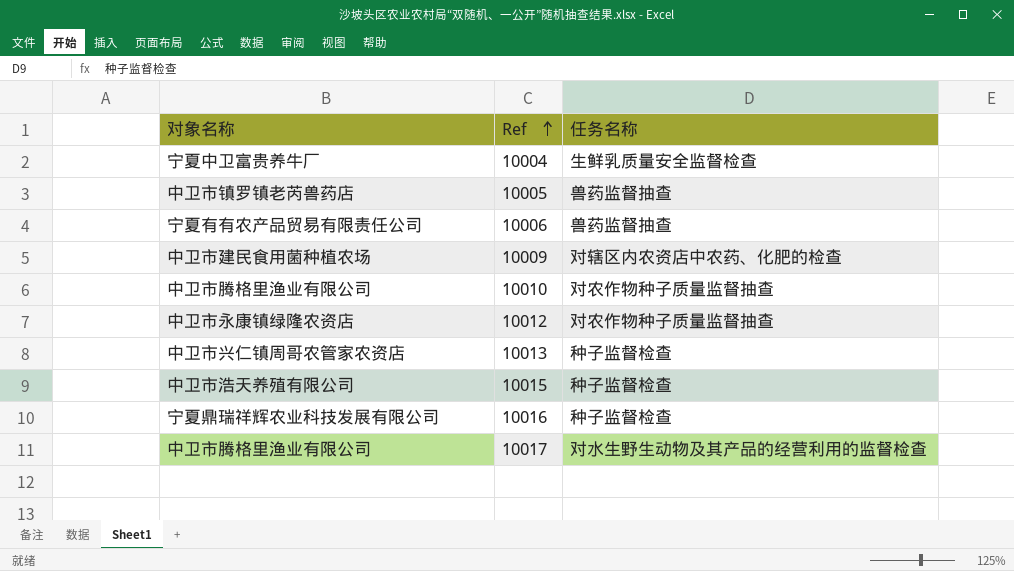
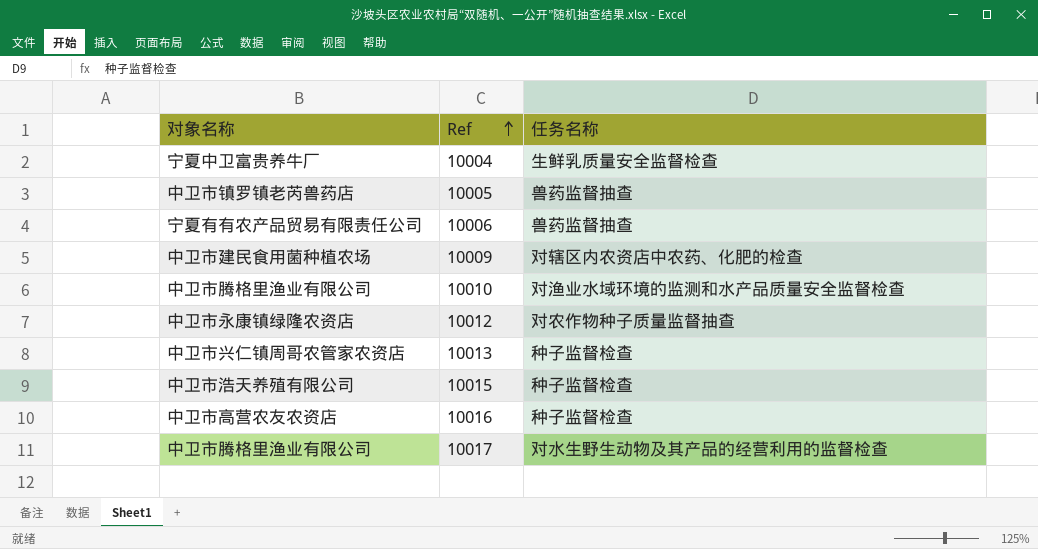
10010 | 任务名称: 对农作物种子质量监督抽查 -> 对渔业水域环境的监测和水产品质量安全监督检查
10016 | 对象名称: 宁夏鼎瑞祥辉农业科技发展有限公司 -> 中卫市高营农友农资店

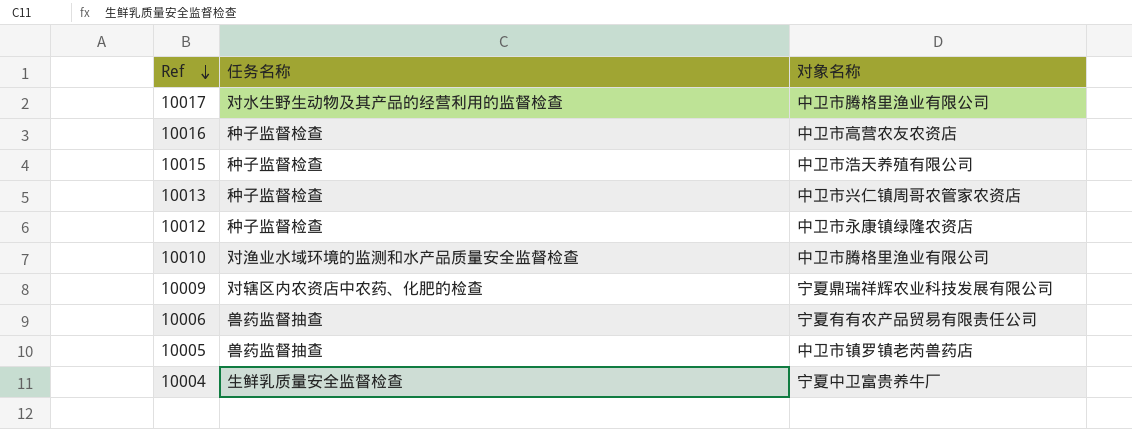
row order: Ref ascending -> Ref descending
column 对象名称 | position: 1 -> 3
10012 | 任务名称: 对农作物种子质量监督抽查 -> 种子监督检查
10009 | 对象名称: 中卫市建民食用菌种植农场 -> 宁夏鼎瑞祥辉农业科技发展有限公司

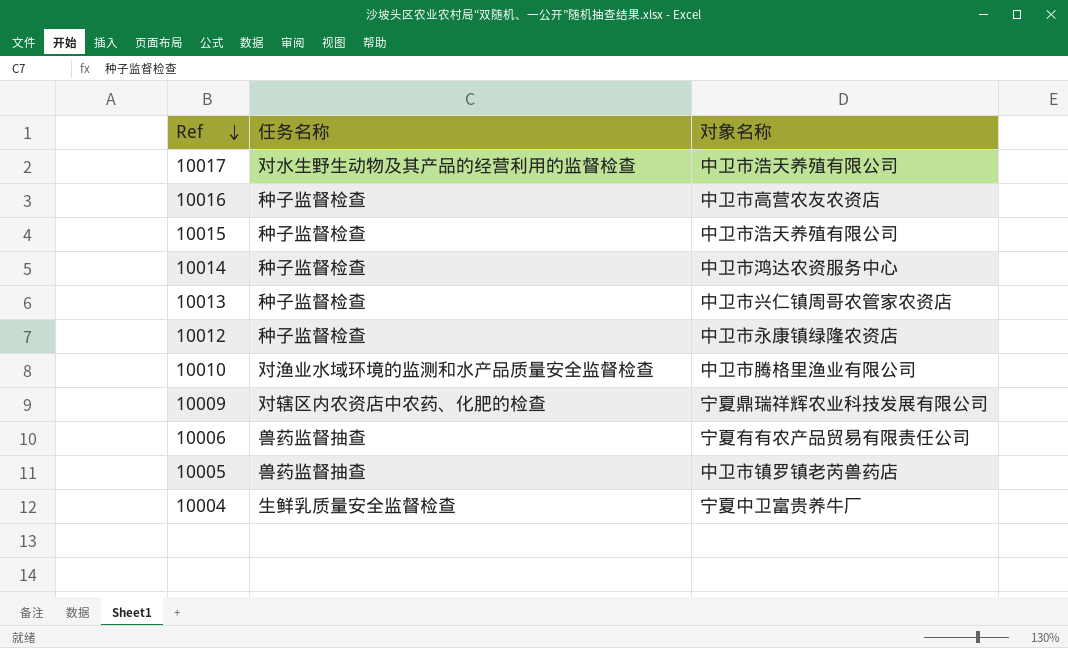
10017 | 对象名称: 中卫市腾格里渔业有限公司 -> 中卫市浩天养殖有限公司
row 10014: none -> 种子监督检查 | 中卫市鸿达农资服务中心

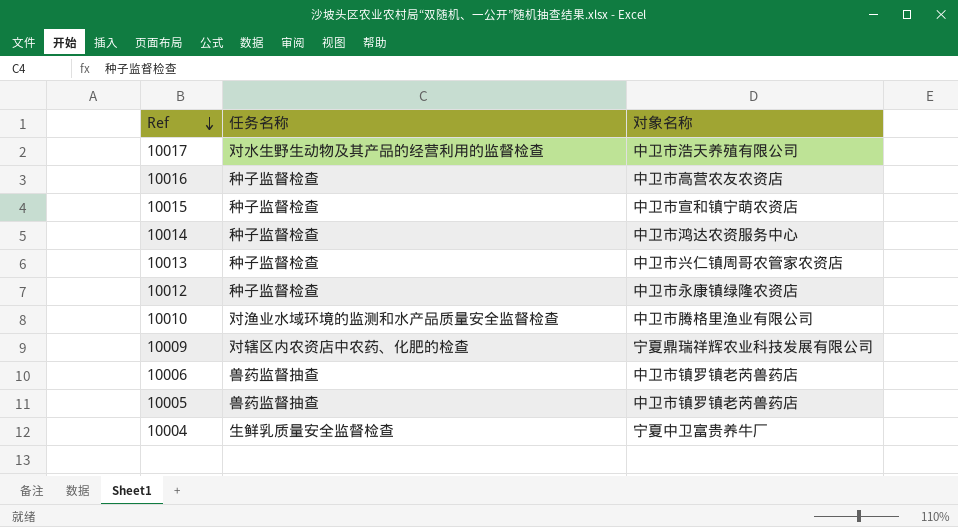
10015 | 对象名称: 中卫市浩天养殖有限公司 -> 中卫市宣和镇宁萌农资店
10006 | 对象名称: 宁夏有有农产品贸易有限责任公司 -> 中卫市镇罗镇老芮兽药店

